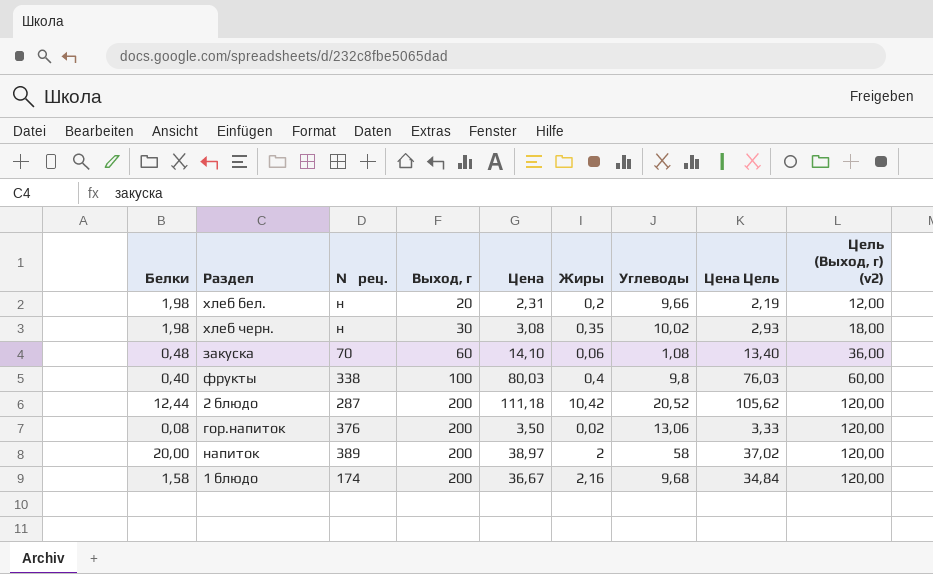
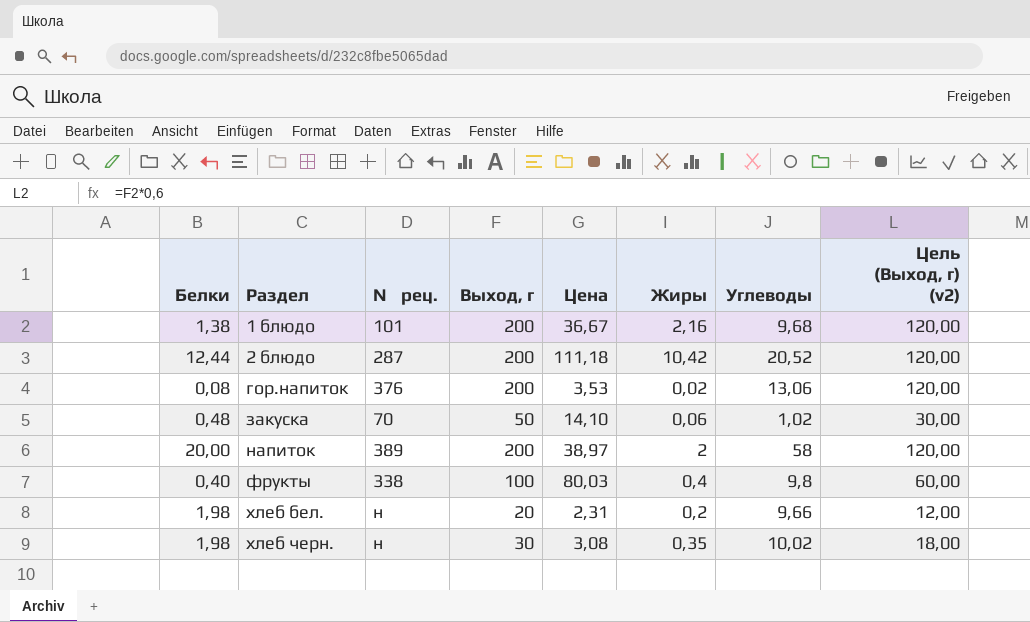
row order: Выход, г ascending -> Раздел ascending
column Цена Цель | formula: [Цена] * 0,95 -> none
1 блюдо | Белки: 1,58 -> 1,38
1 блюдо | № рец.: 174 -> 101
гор.напиток | Цена: 3,50 -> 3,53
закуска | Выход, г: 60 -> 50
закуска | Углеводы: 1,08 -> 1,02
закуска | Цель (Выход, г) (v2): 36,00 -> 30,00

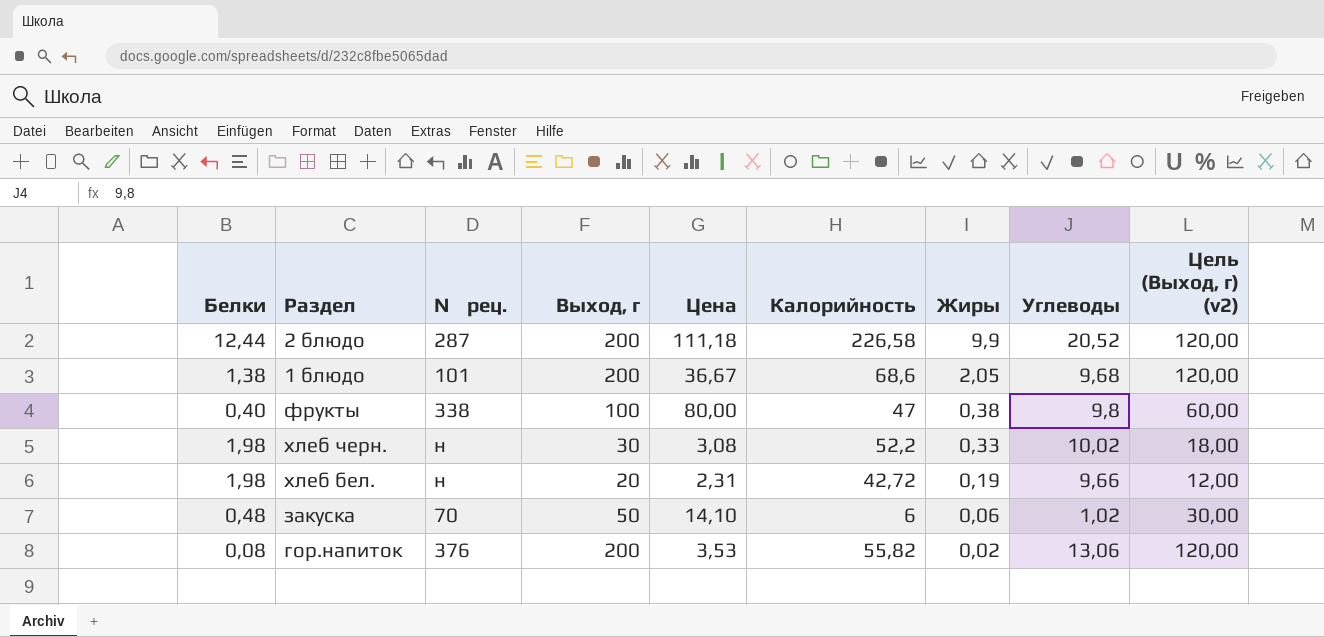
row order: Раздел ascending -> Жиры descending
column Калорийность | position: none -> 6
row напиток: 20,00 | 389 | 200 | 38,97 | 2 | 58 | 120,00 -> none
2 блюдо | Жиры: 10,42 -> 9,9
1 блюдо | Жиры: 2,16 -> 2,05
фрукты | Цена: 80,03 -> 80,00
фрукты | Жиры: 0,4 -> 0,38
хлеб черн. | Жиры: 0,35 -> 0,33
хлеб бел. | Жиры: 0,2 -> 0,19

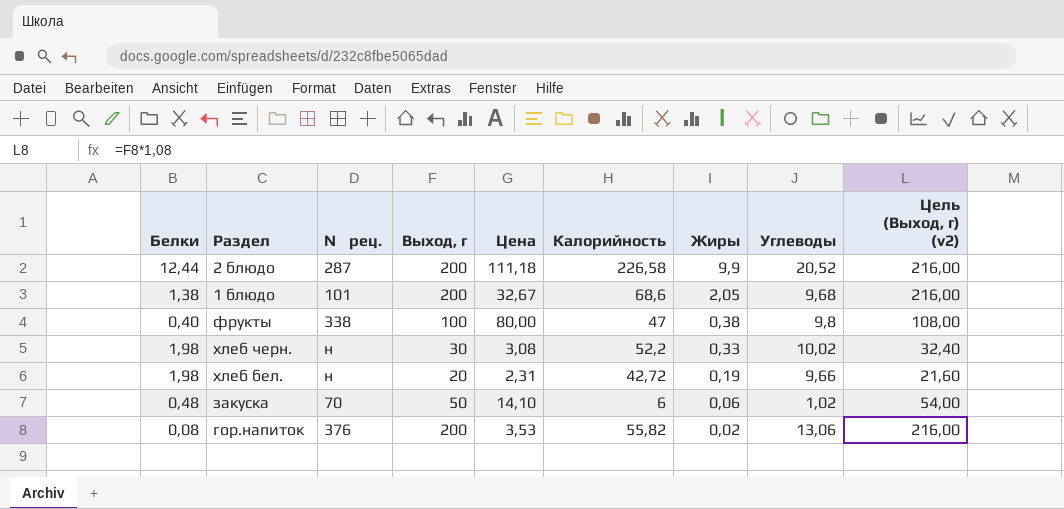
column Цель (Выход, г) (v2) | formula: [Выход, г] * 0,6 -> [Выход, г] * 1,08
1 блюдо | Цена: 36,67 -> 32,67

